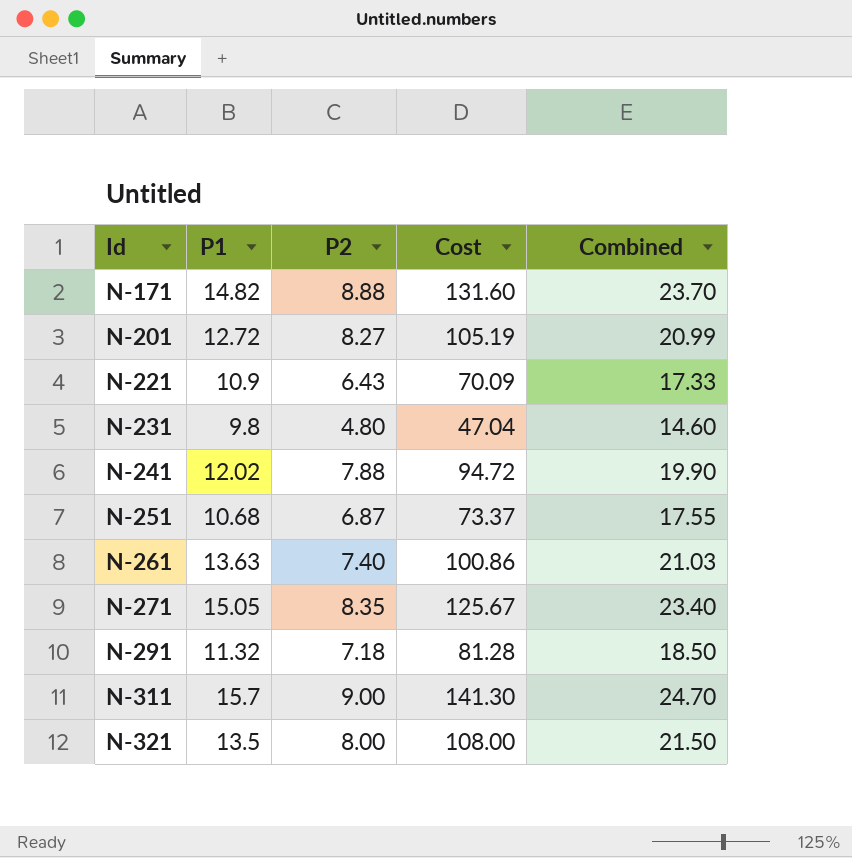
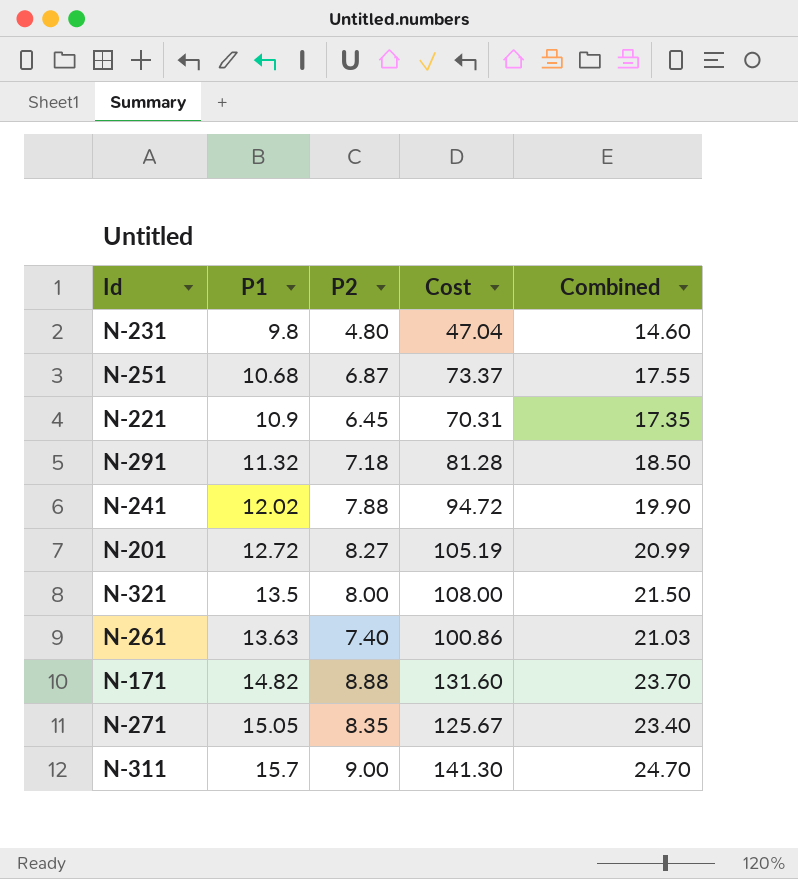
row order: Id ascending -> P1 ascending
N-221 | P2: 6.43 -> 6.45
N-221 | Cost: 70.09 -> 70.31
N-221 | Combined: 17.33 -> 17.35

